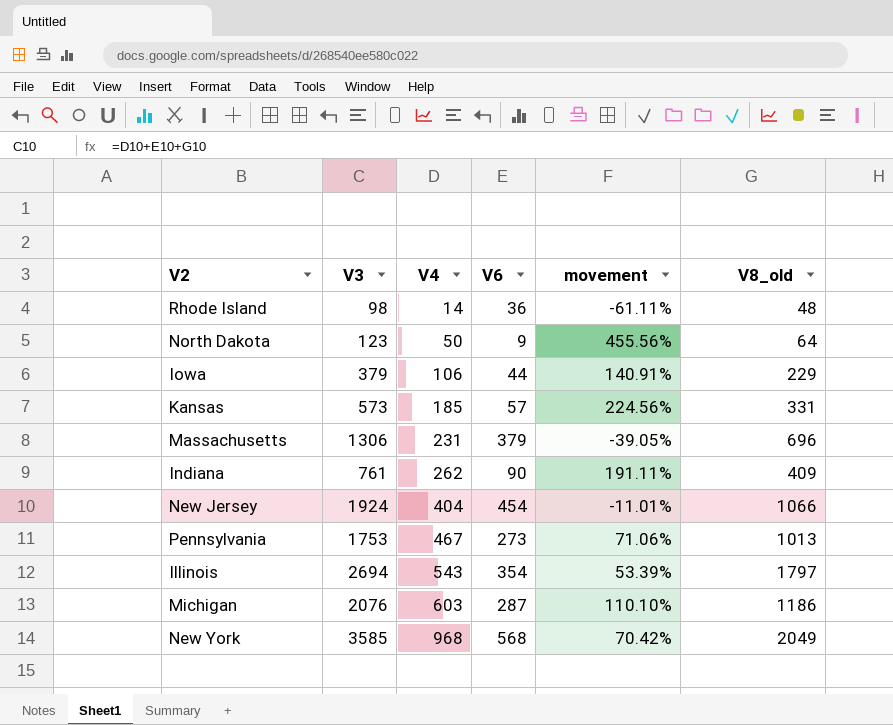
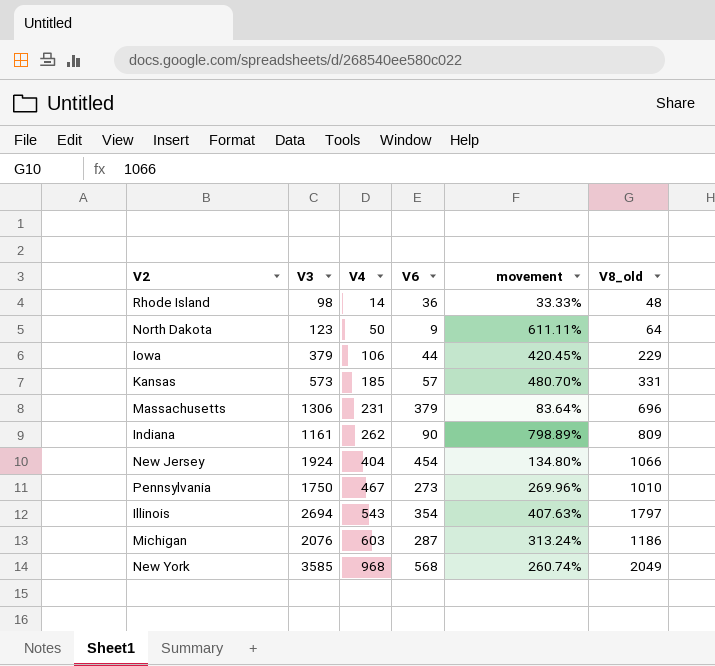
column movement | formula: ([V4] - [V6]) / [V6] -> ([V8_old] - [V6]) / [V6]
Indiana | V3: 761 -> 1161
Indiana | V8_old: 409 -> 809
Pennsylvania | V3: 1753 -> 1750
Pennsylvania | V8_old: 1013 -> 1010

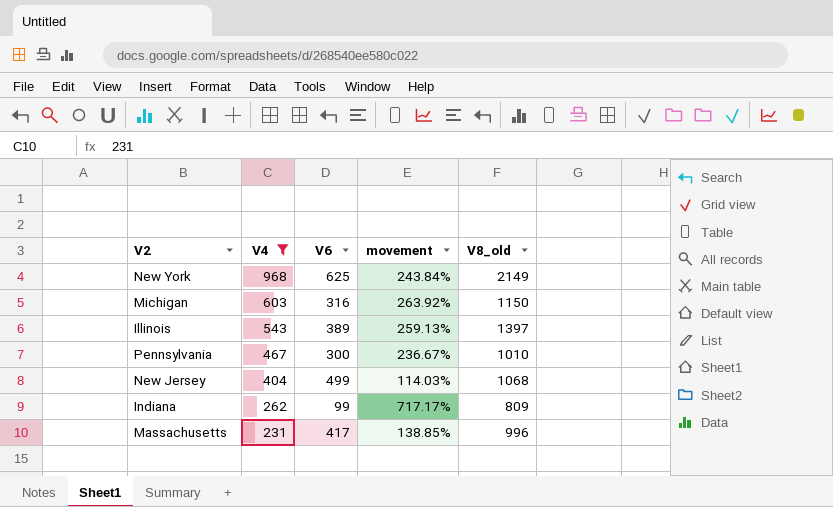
filter: none -> V4 >= 231
row order: V4 ascending -> V4 descending
column V3 | formula: [V4] + [V6] + [V8_old] -> none
New York | V6: 568 -> 625
New York | movement: 260.74% -> 243.84%
New York | V8_old: 2049 -> 2149
Michigan | V6: 287 -> 316
Michigan | movement: 313.24% -> 263.92%
Michigan | V8_old: 1186 -> 1150
Illinois | V6: 354 -> 389
Illinois | movement: 407.63% -> 259.13%
Illinois | V8_old: 1797 -> 1397
Pennsylvania | V6: 273 -> 300
Pennsylvania | movement: 269.96% -> 236.67%
New Jersey | V6: 454 -> 499
New Jersey | movement: 134.80% -> 114.03%
New Jersey | V8_old: 1066 -> 1068
Indiana | V6: 90 -> 99
Indiana | movement: 798.89% -> 717.17%
Massachusetts | V6: 379 -> 417
Massachusetts | movement: 83.64% -> 138.85%
Massachusetts | V8_old: 696 -> 996

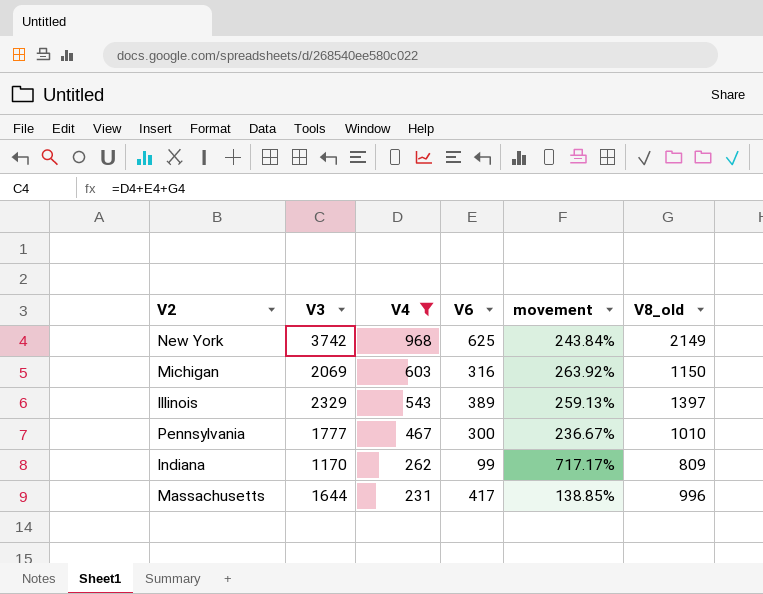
column V3 | formula: none -> [V4] + [V6] + [V8_old]
row New Jersey: 404 | 499 | 114.03% | 1068 -> none

